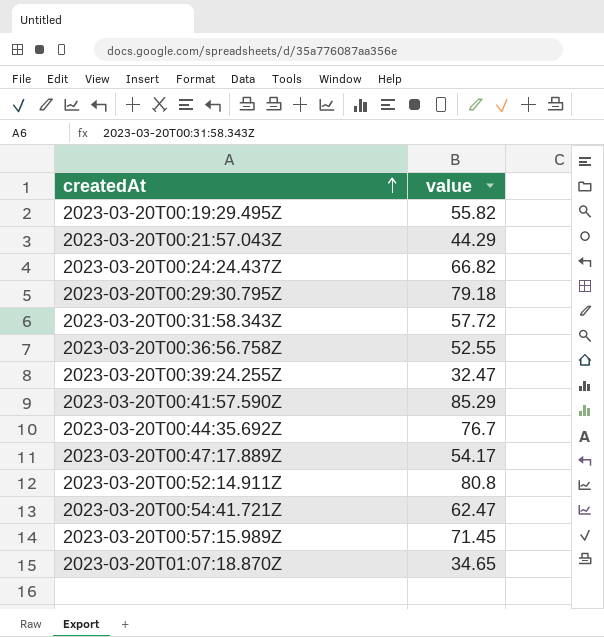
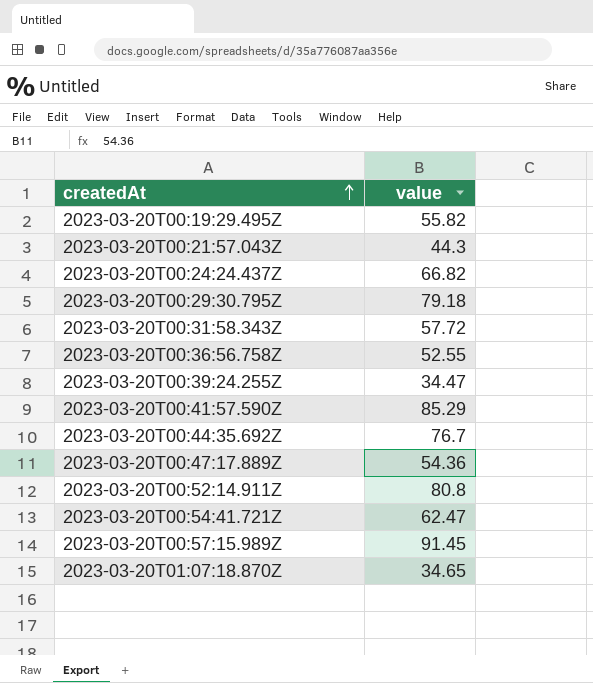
2023-03-20T00:21:57.043Z | value: 44.29 -> 44.3
2023-03-20T00:39:24.255Z | value: 32.47 -> 34.47
2023-03-20T00:47:17.889Z | value: 54.17 -> 54.36
2023-03-20T00:57:15.989Z | value: 71.45 -> 91.45

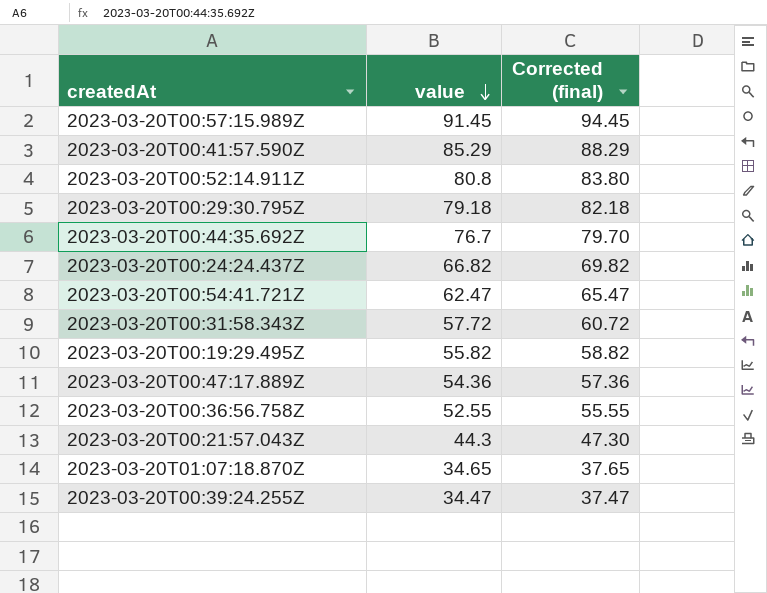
row order: createdAt ascending -> value descending
column Corrected (final) | formula: none -> [value] + 3

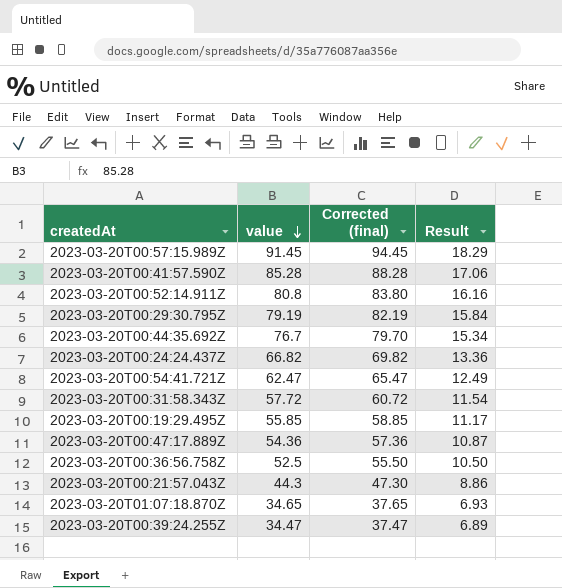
column Result | formula: none -> [value] * 0.2
2023-03-20T00:41:57.590Z | value: 85.29 -> 85.28
2023-03-20T00:41:57.590Z | Corrected (final): 88.29 -> 88.28
2023-03-20T00:29:30.795Z | value: 79.18 -> 79.19
2023-03-20T00:29:30.795Z | Corrected (final): 82.18 -> 82.19
2023-03-20T00:19:29.495Z | value: 55.82 -> 55.85
2023-03-20T00:19:29.495Z | Corrected (final): 58.82 -> 58.85
2023-03-20T00:36:56.758Z | value: 52.55 -> 52.5
2023-03-20T00:36:56.758Z | Corrected (final): 55.55 -> 55.50

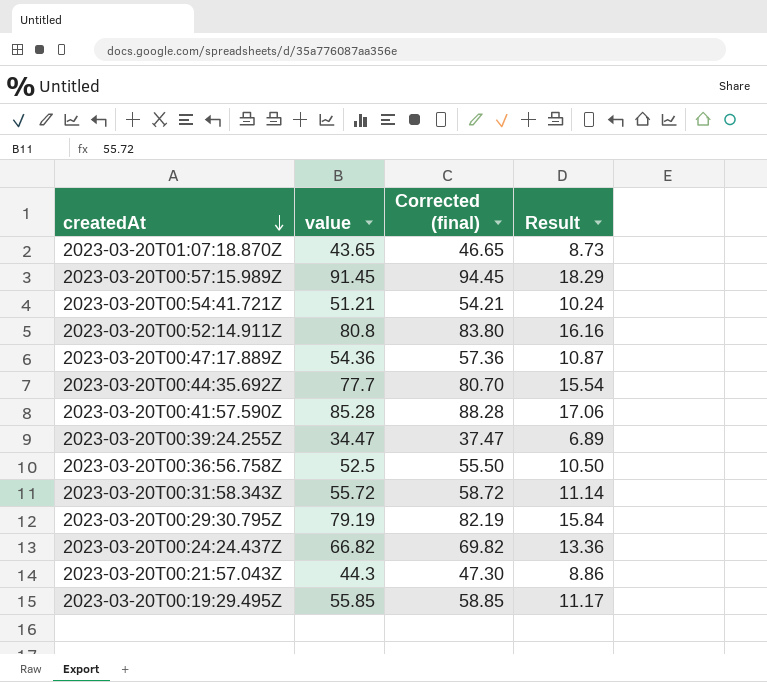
row order: value descending -> createdAt descending
2023-03-20T01:07:18.870Z | value: 34.65 -> 43.65
2023-03-20T01:07:18.870Z | Corrected (final): 37.65 -> 46.65
2023-03-20T01:07:18.870Z | Result: 6.93 -> 8.73
2023-03-20T00:54:41.721Z | value: 62.47 -> 51.21
2023-03-20T00:54:41.721Z | Corrected (final): 65.47 -> 54.21
2023-03-20T00:54:41.721Z | Result: 12.49 -> 10.24
2023-03-20T00:44:35.692Z | value: 76.7 -> 77.7
2023-03-20T00:44:35.692Z | Corrected (final): 79.70 -> 80.70
2023-03-20T00:44:35.692Z | Result: 15.34 -> 15.54
2023-03-20T00:31:58.343Z | value: 57.72 -> 55.72
2023-03-20T00:31:58.343Z | Corrected (final): 60.72 -> 58.72
2023-03-20T00:31:58.343Z | Result: 11.54 -> 11.14

